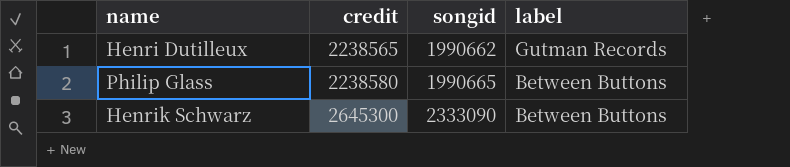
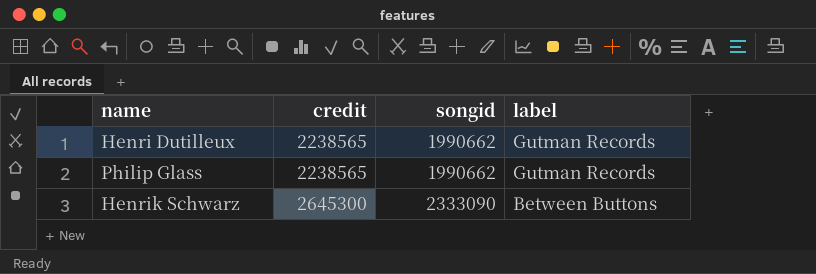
Philip Glass | credit: 2238580 -> 2238565
Philip Glass | songid: 1990665 -> 1990662
Philip Glass | label: Between Buttons -> Gutman Records

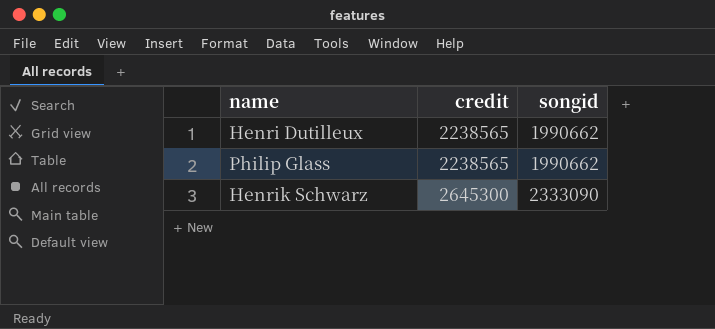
column label | position: 4 -> none

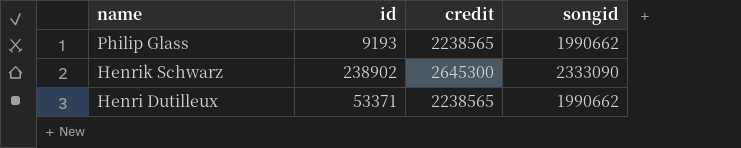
row order: credit ascending -> name descending
column id | position: none -> 2

